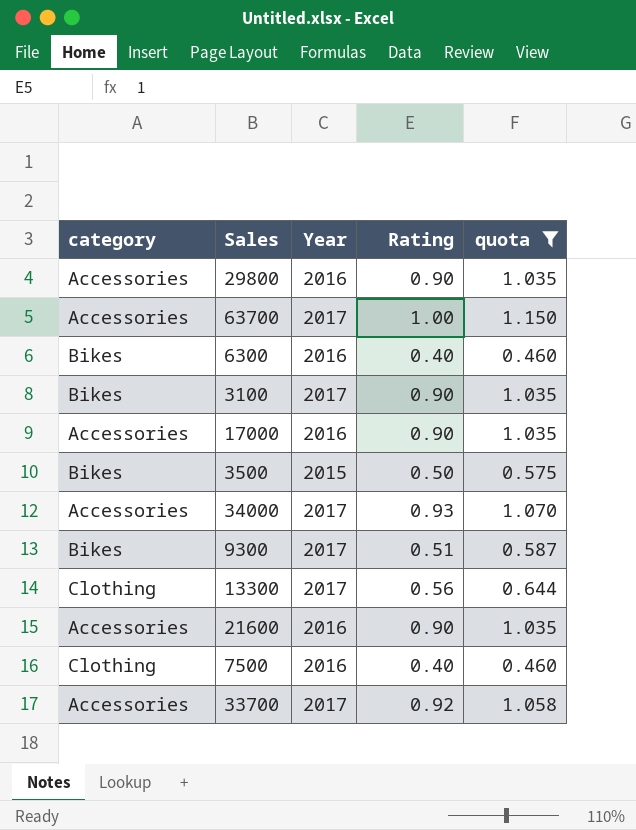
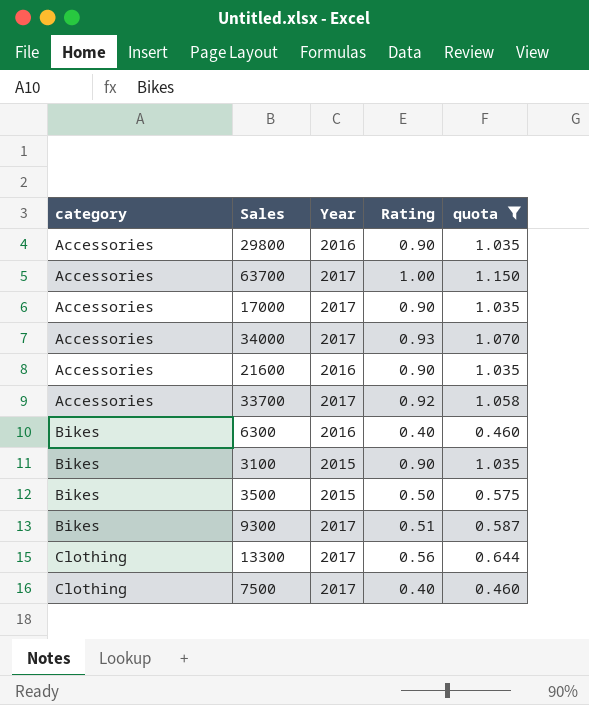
row order: none -> category ascending
17000 | Year: 2016 -> 2017
3100 | Year: 2017 -> 2015
7500 | Year: 2016 -> 2017

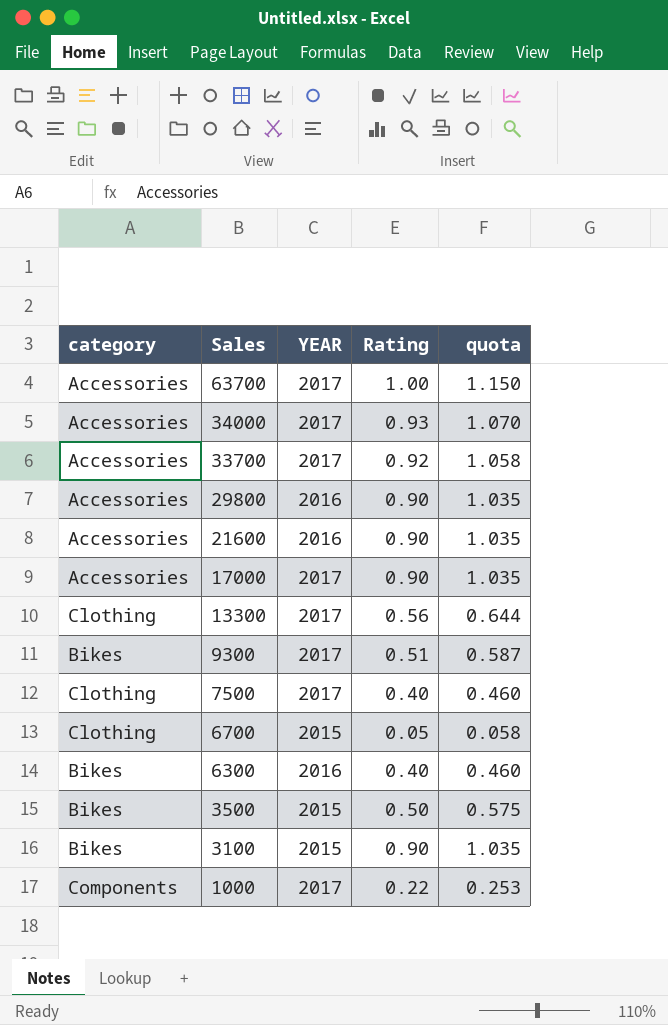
filter: quota >= 0.460 -> none
row order: category ascending -> Sales descending
column name: Year -> YEAR

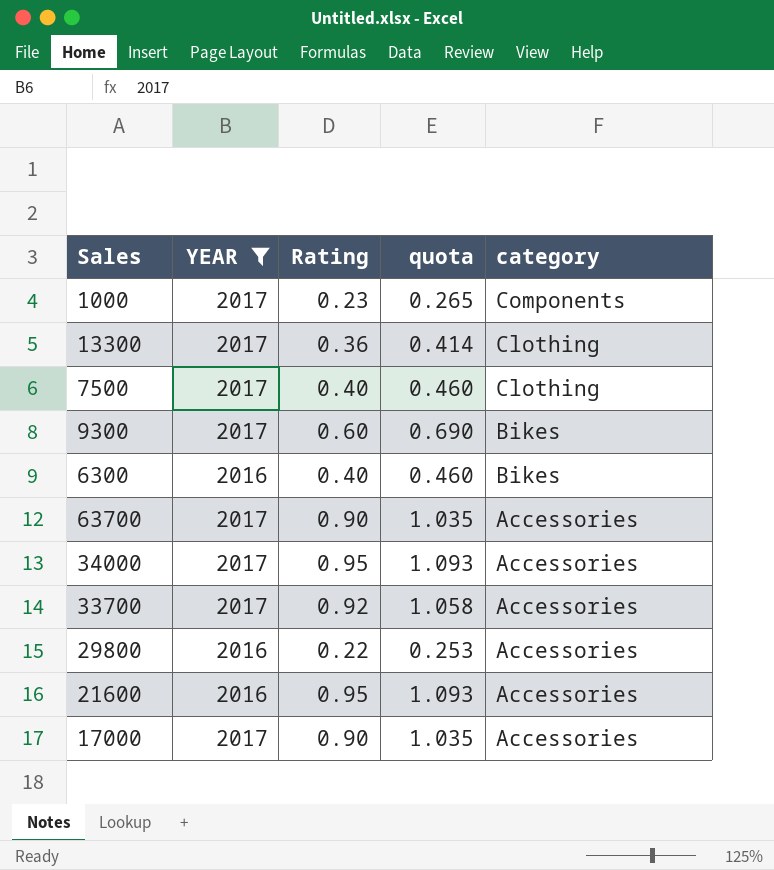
filter: none -> YEAR != 2015
row order: Sales descending -> category descending
column category | position: 1 -> 5
1000 | Rating: 0.22 -> 0.23
1000 | quota: 0.253 -> 0.265
13300 | Rating: 0.56 -> 0.36
13300 | quota: 0.644 -> 0.414
9300 | Rating: 0.51 -> 0.60
9300 | quota: 0.587 -> 0.690
63700 | Rating: 1.00 -> 0.90
63700 | quota: 1.150 -> 1.035
34000 | Rating: 0.93 -> 0.95
34000 | quota: 1.070 -> 1.093
29800 | Rating: 0.90 -> 0.22
29800 | quota: 1.035 -> 0.253
21600 | Rating: 0.90 -> 0.95
21600 | quota: 1.035 -> 1.093

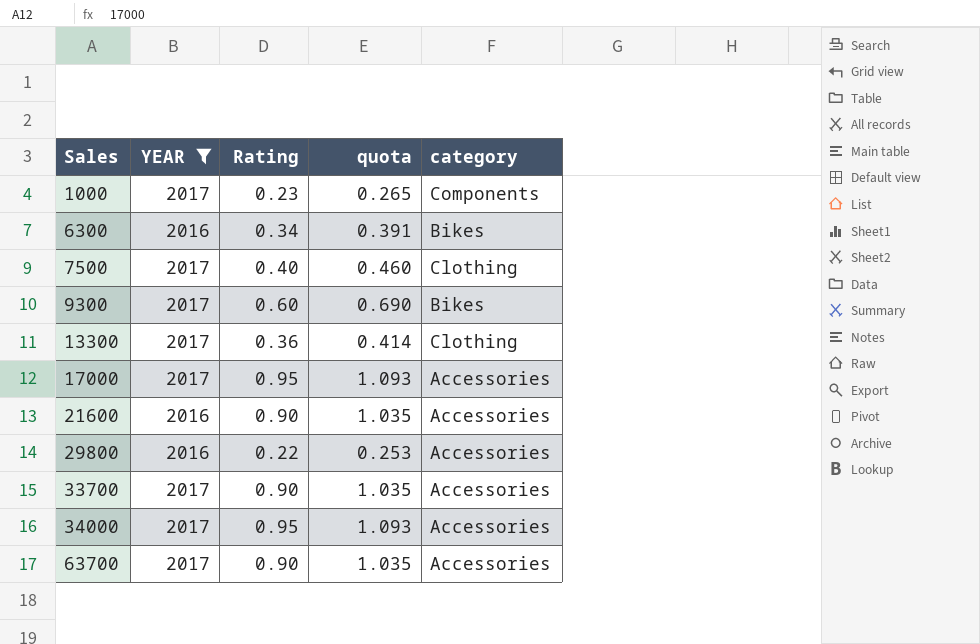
row order: category descending -> Sales ascending
6300 | Rating: 0.40 -> 0.34
6300 | quota: 0.460 -> 0.391
17000 | Rating: 0.90 -> 0.95
17000 | quota: 1.035 -> 1.093
21600 | Rating: 0.95 -> 0.90
21600 | quota: 1.093 -> 1.035
33700 | Rating: 0.92 -> 0.90
33700 | quota: 1.058 -> 1.035

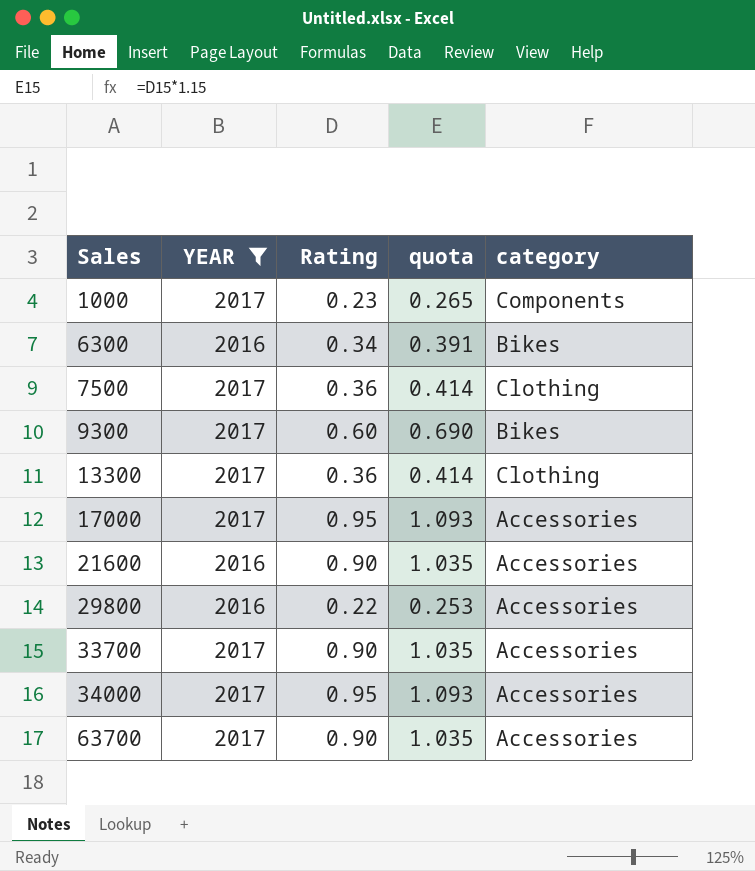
7500 | Rating: 0.40 -> 0.36
7500 | quota: 0.460 -> 0.414

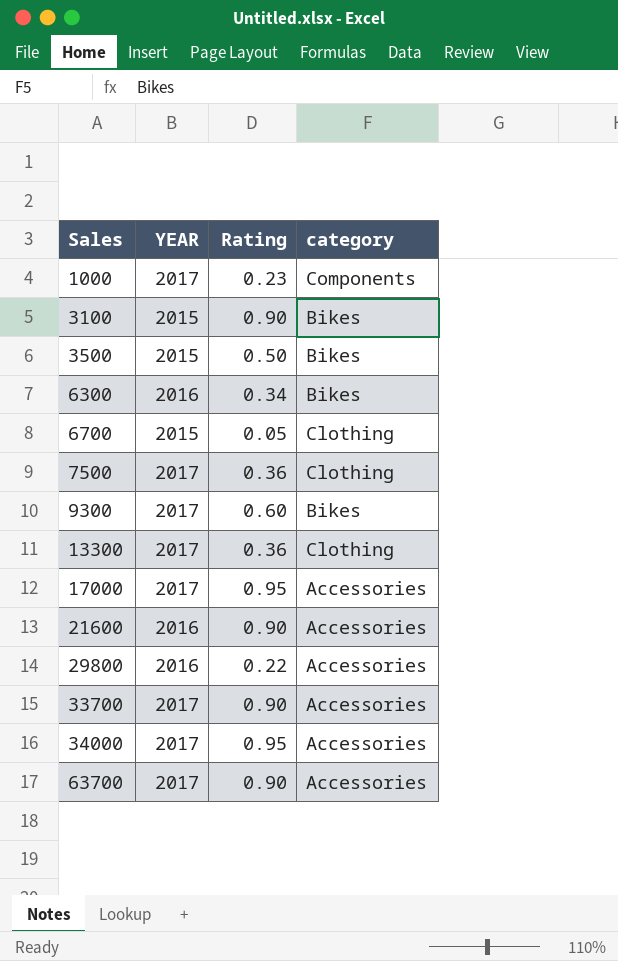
filter: YEAR != 2015 -> none
column quota | formula: [Rating] * 1.15 -> none

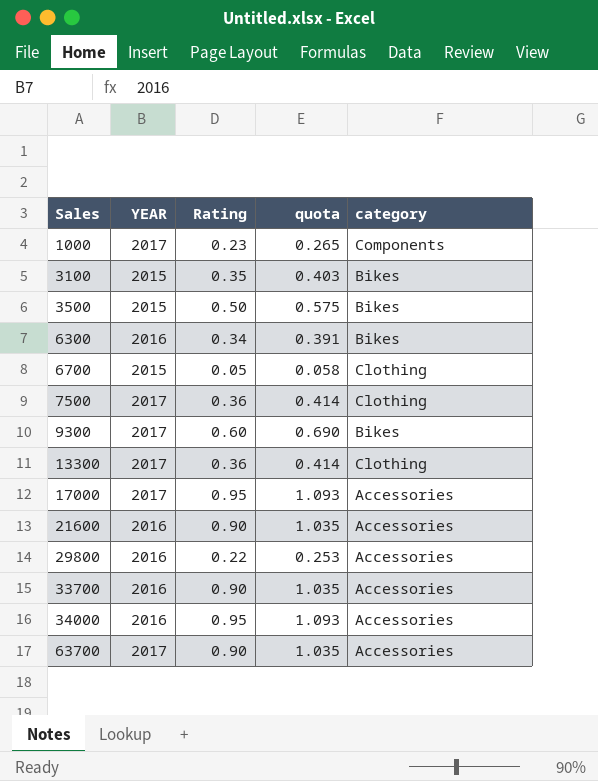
column quota | formula: none -> [Rating] * 1.15
3100 | Rating: 0.90 -> 0.35
33700 | YEAR: 2017 -> 2016
34000 | YEAR: 2017 -> 2016

